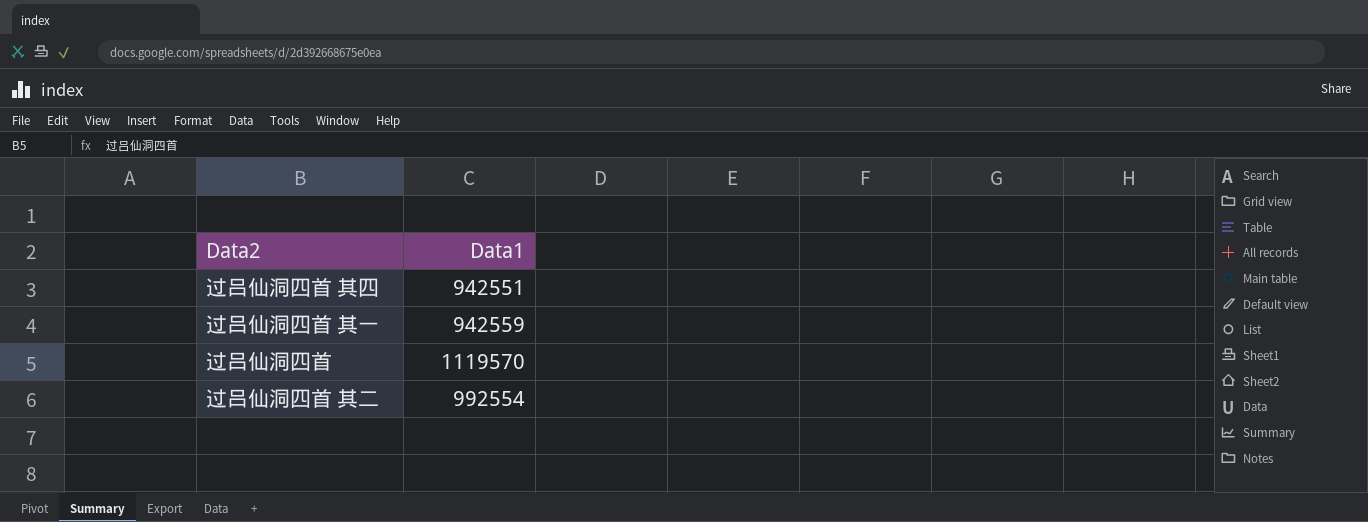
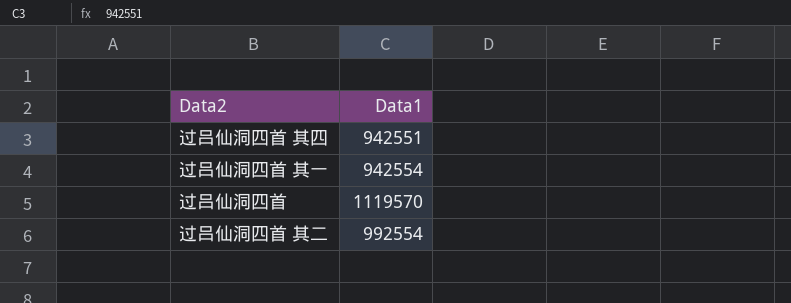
过吕仙洞四首 其一 | Data1: 942559 -> 942554

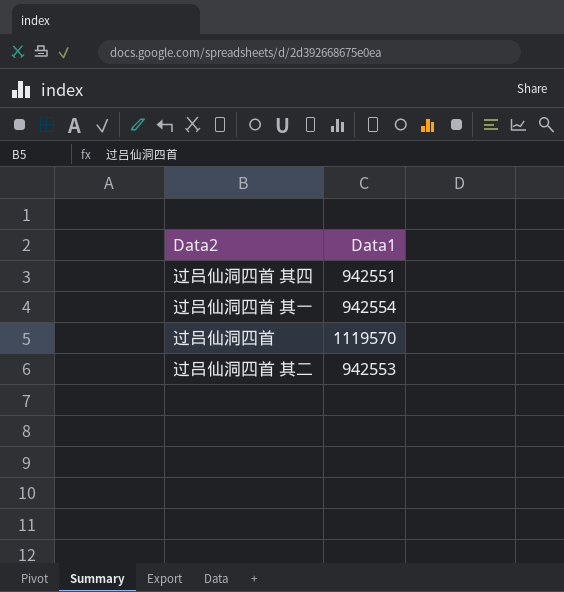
过吕仙洞四首 其二 | Data1: 992554 -> 942553

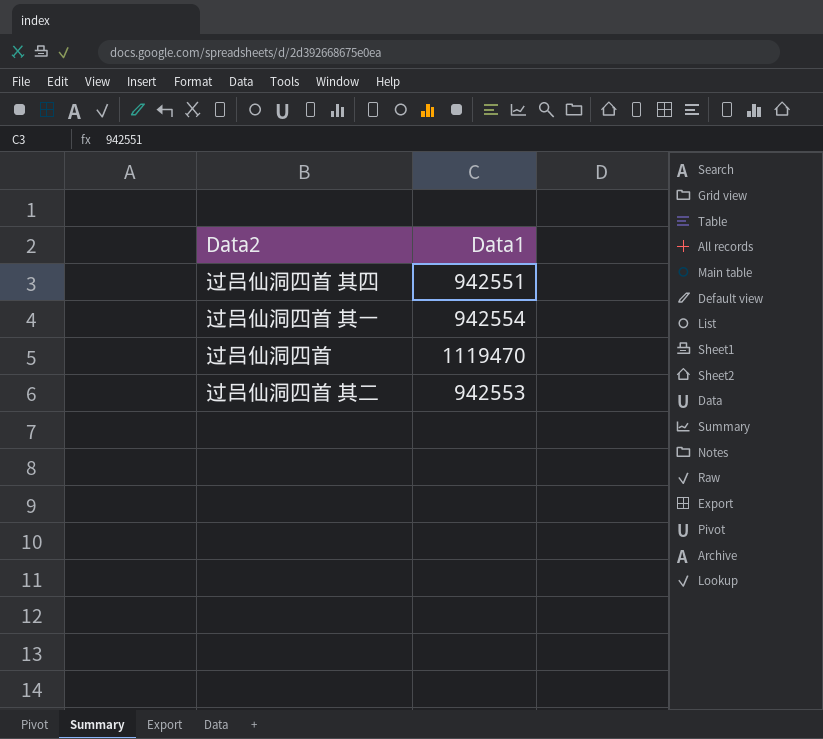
过吕仙洞四首 | Data1: 1119570 -> 1119470

